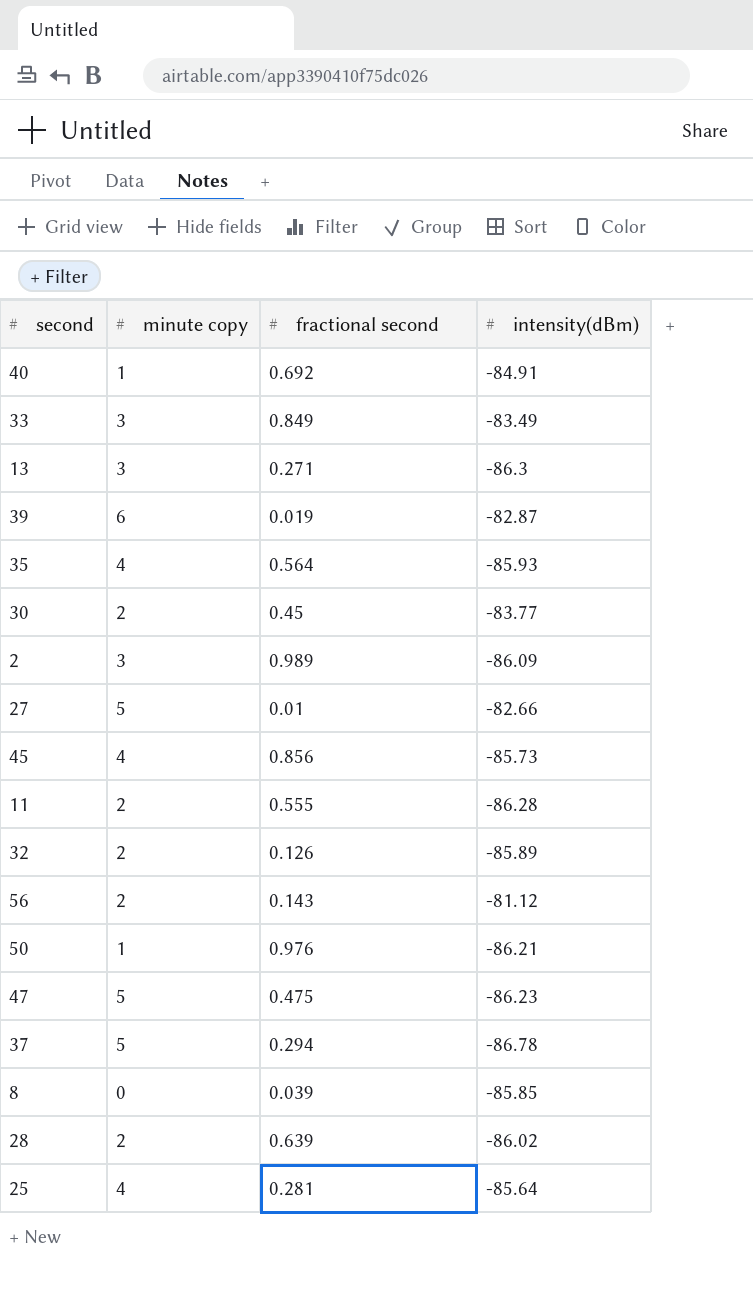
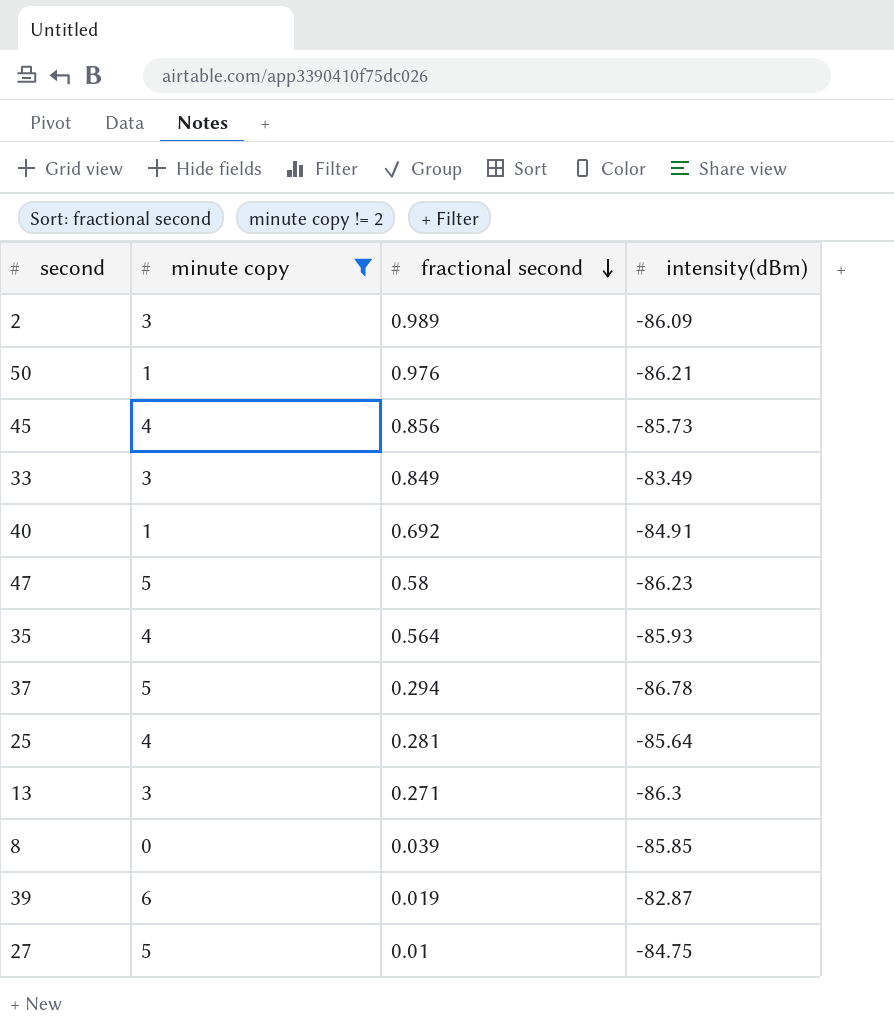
filter: none -> minute copy != 2
row order: none -> fractional second descending
47 | fractional second: 0.475 -> 0.58
27 | intensity(dBm): -82.66 -> -84.75

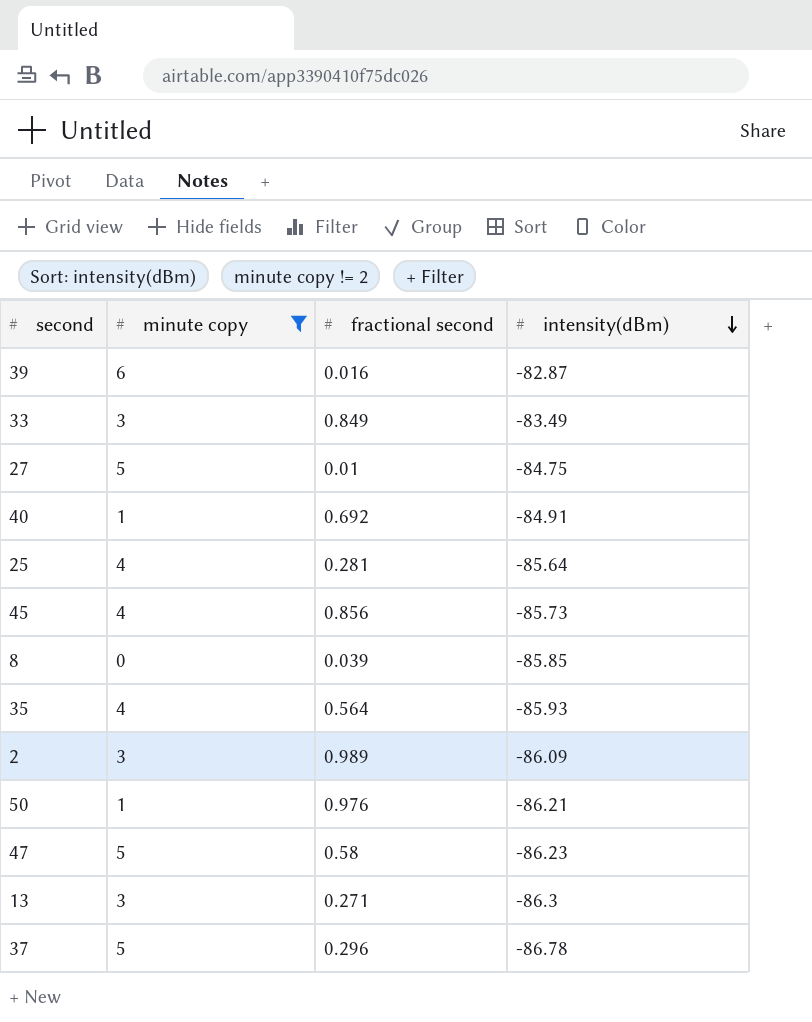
row order: fractional second descending -> intensity(dBm) descending
39 | fractional second: 0.019 -> 0.016
37 | fractional second: 0.294 -> 0.296

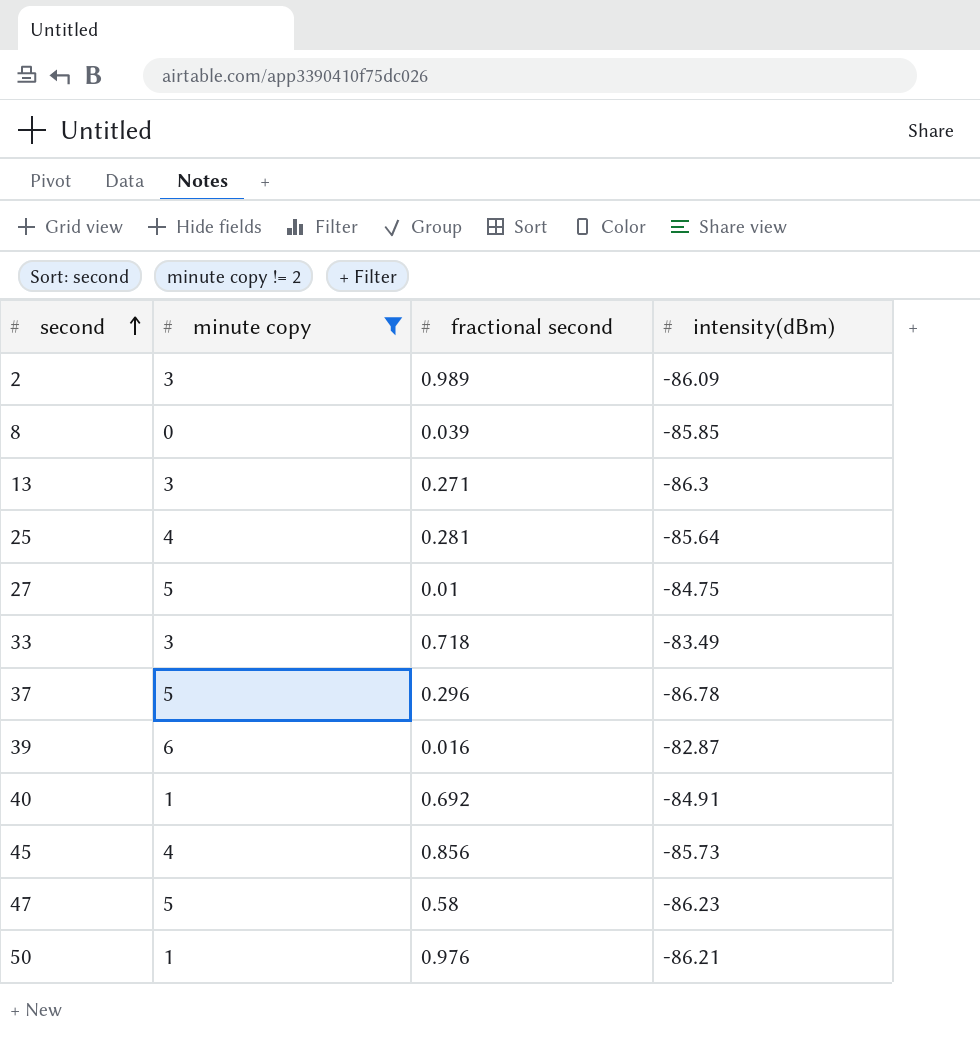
row order: intensity(dBm) descending -> second ascending
row 35: 4 | 0.564 | -85.93 -> none
33 | fractional second: 0.849 -> 0.718

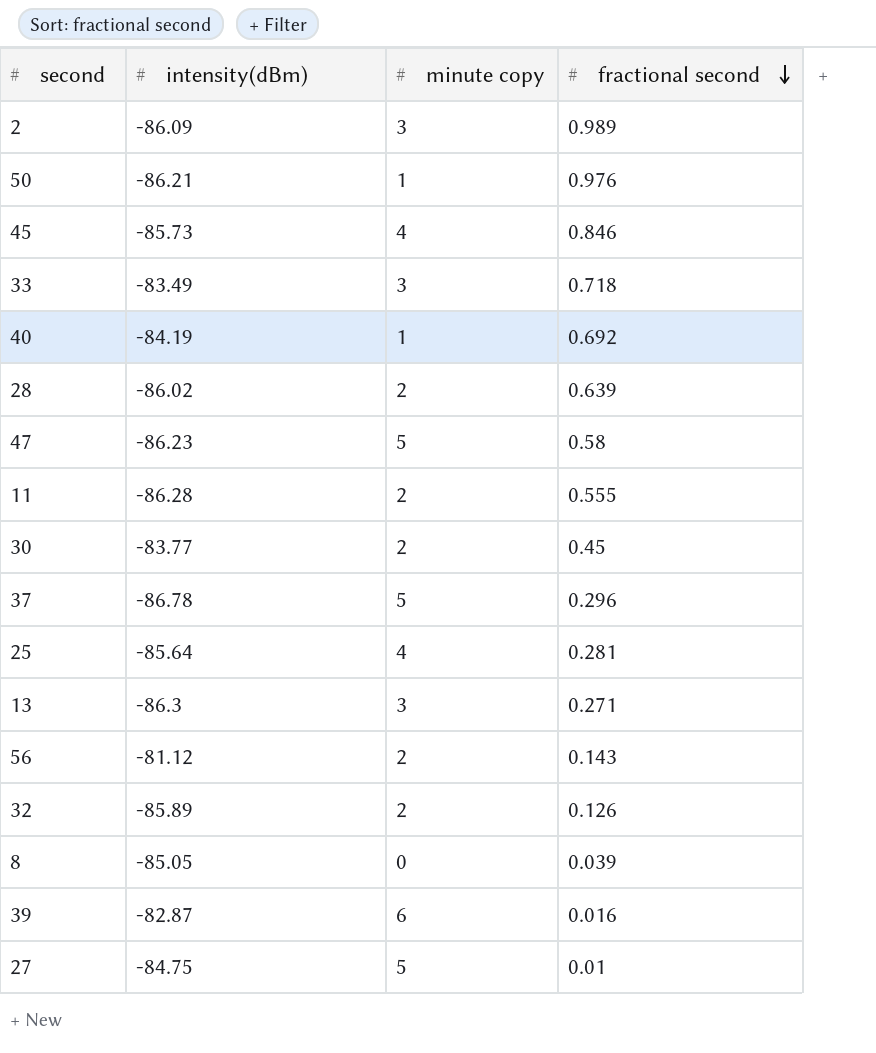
filter: minute copy != 2 -> none
row order: second ascending -> fractional second descending
column intensity(dBm) | position: 4 -> 2
45 | fractional second: 0.856 -> 0.846
40 | intensity(dBm): -84.91 -> -84.19
8 | intensity(dBm): -85.85 -> -85.05

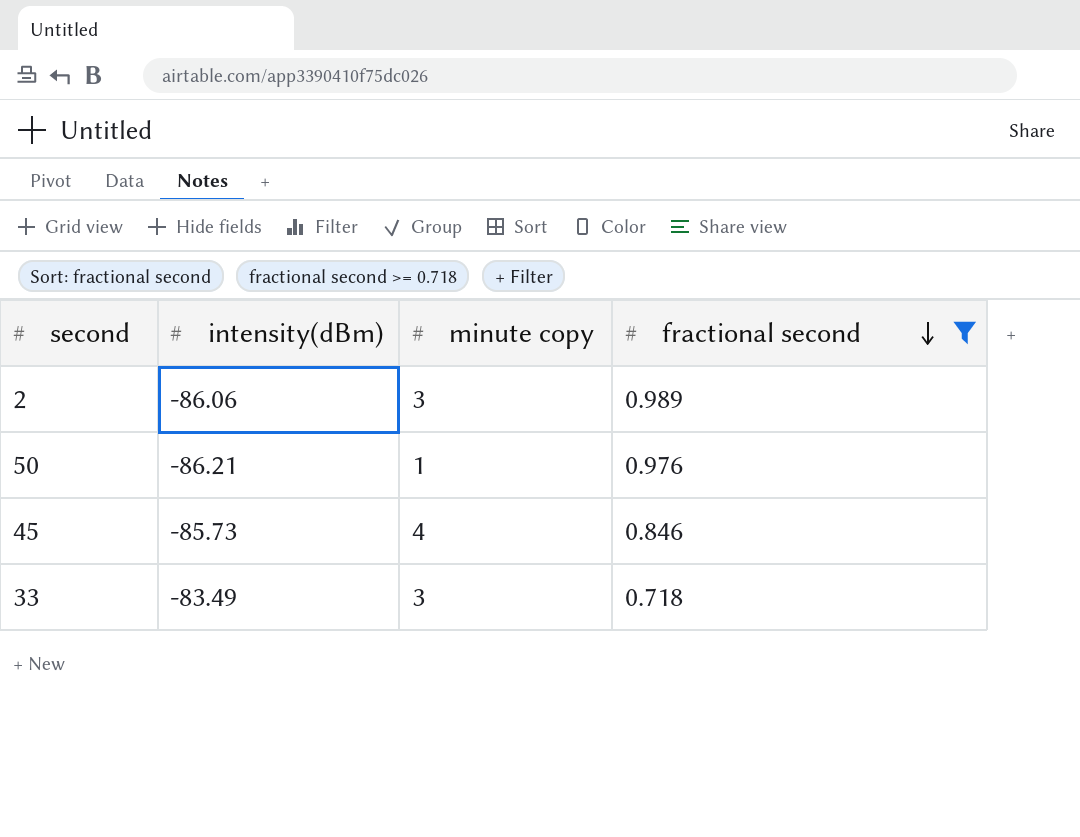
filter: none -> fractional second >= 0.718
2 | intensity(dBm): -86.09 -> -86.06

